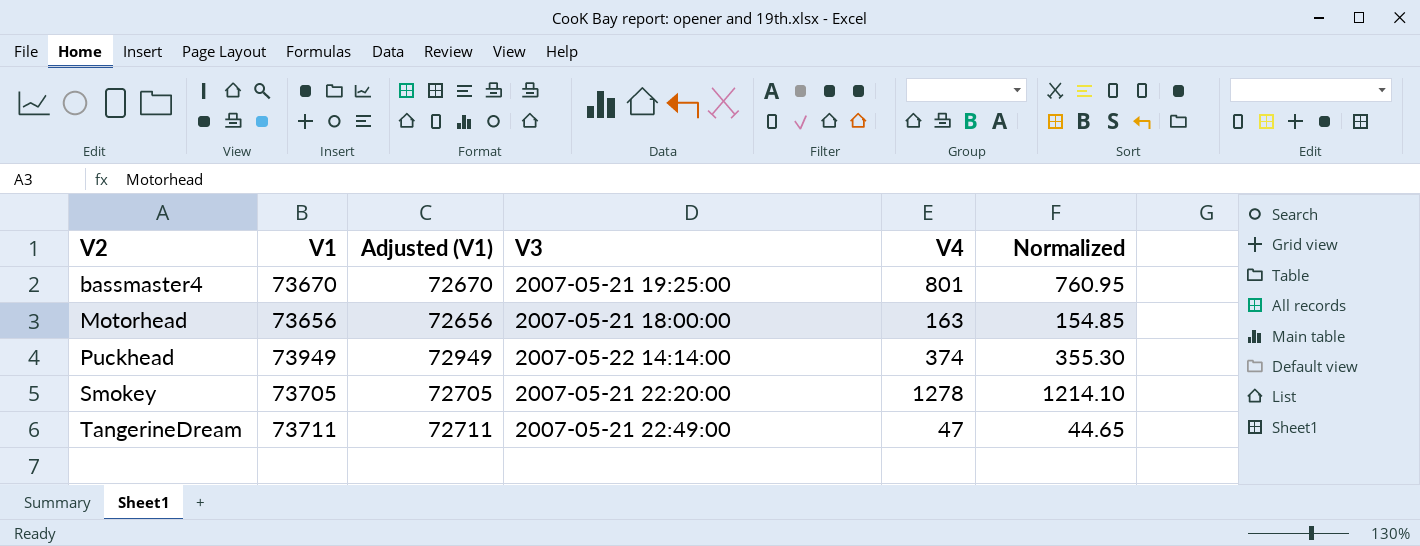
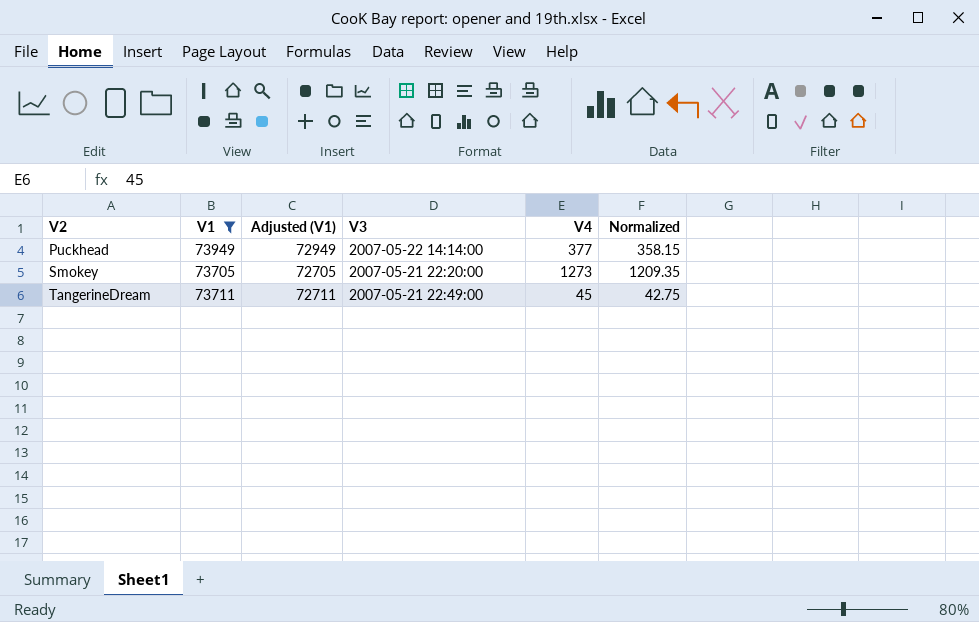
filter: none -> V1 >= 73705
Puckhead | V4: 374 -> 377
Puckhead | Normalized: 355.30 -> 358.15
Smokey | V4: 1278 -> 1273
Smokey | Normalized: 1214.10 -> 1209.35
TangerineDream | V4: 47 -> 45
TangerineDream | Normalized: 44.65 -> 42.75

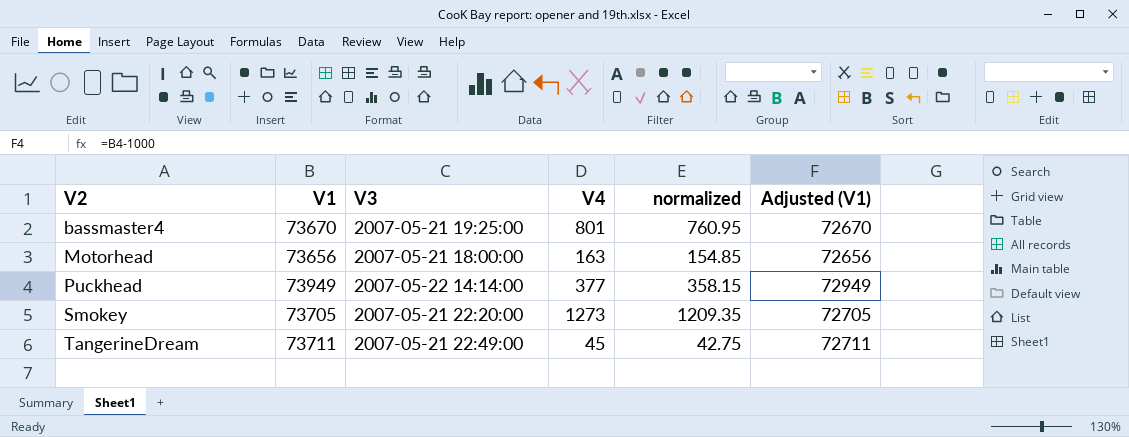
filter: V1 >= 73705 -> none
column name: Normalized -> normalized
column Adjusted (V1) | position: 3 -> 6

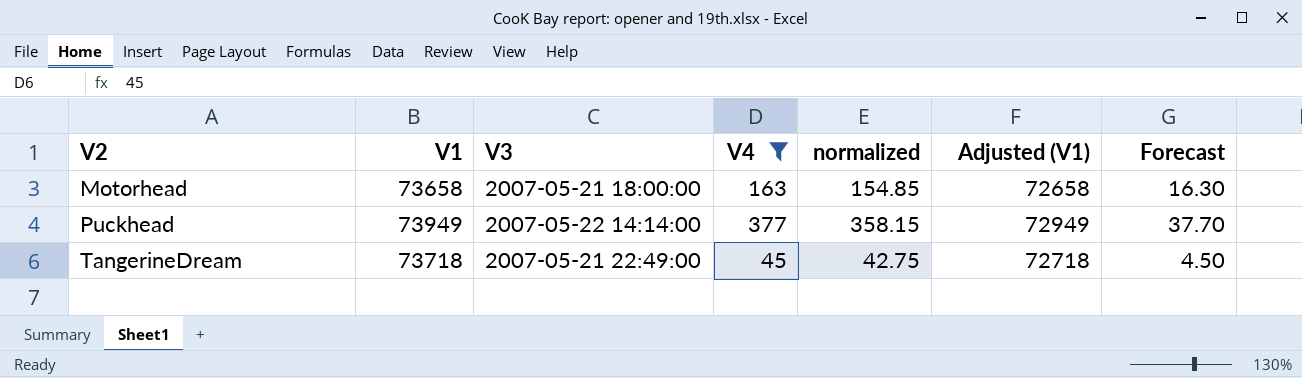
filter: none -> V4 <= 377
column Forecast | formula: none -> [V4] * 0.1
Motorhead | V1: 73656 -> 73658
Motorhead | Adjusted (V1): 72656 -> 72658
TangerineDream | V1: 73711 -> 73718
TangerineDream | Adjusted (V1): 72711 -> 72718

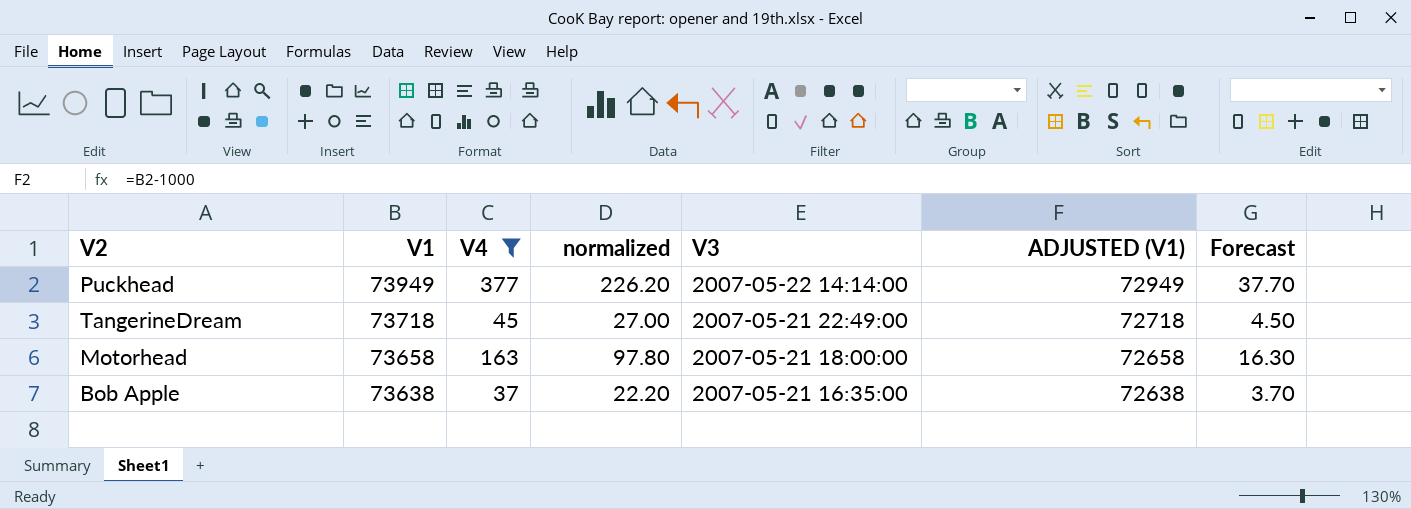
row order: V2 ascending -> V1 descending
column normalized | formula: [V4] * 0.95 -> [V4] * 0.6
column V3 | position: 3 -> 5
column name: Adjusted (V1) -> ADJUSTED (V1)
row Bob Apple: none -> 73638 | 37 | 22.20 | 2007-05-21 16:35:00 | 72638 | 3.70

